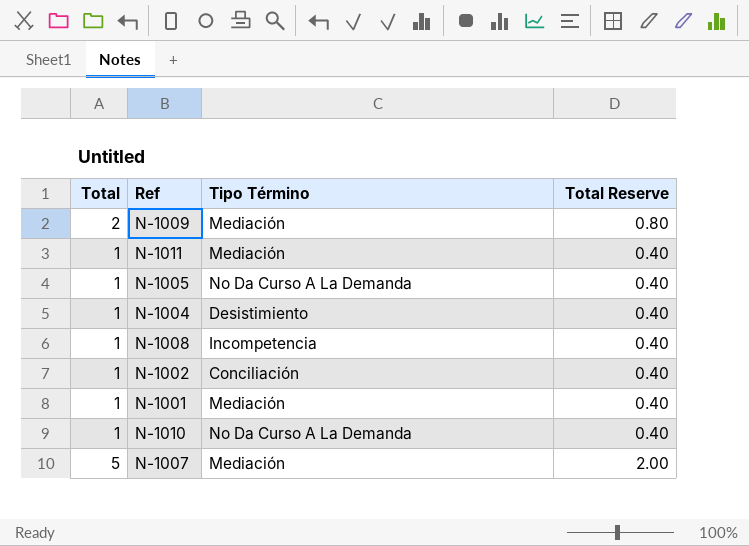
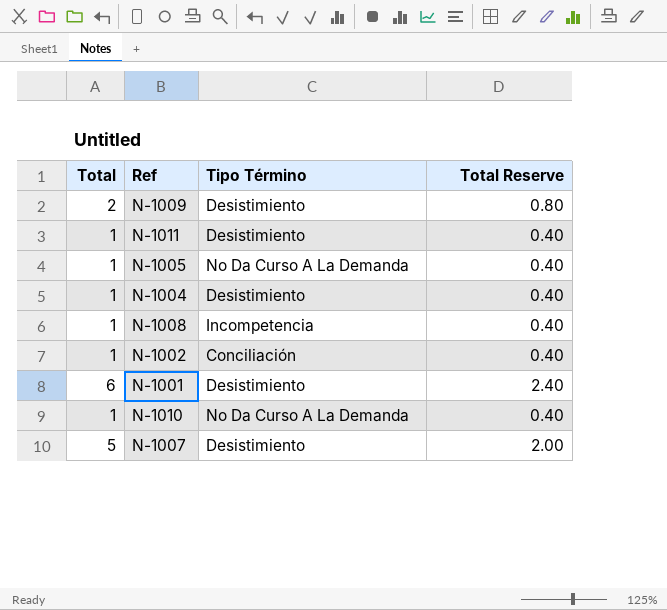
N-1009 | Tipo Término: Mediación -> Desistimiento
N-1011 | Tipo Término: Mediación -> Desistimiento
N-1001 | Total: 1 -> 6
N-1001 | Tipo Término: Mediación -> Desistimiento
N-1001 | Total Reserve: 0.40 -> 2.40
N-1007 | Tipo Término: Mediación -> Desistimiento

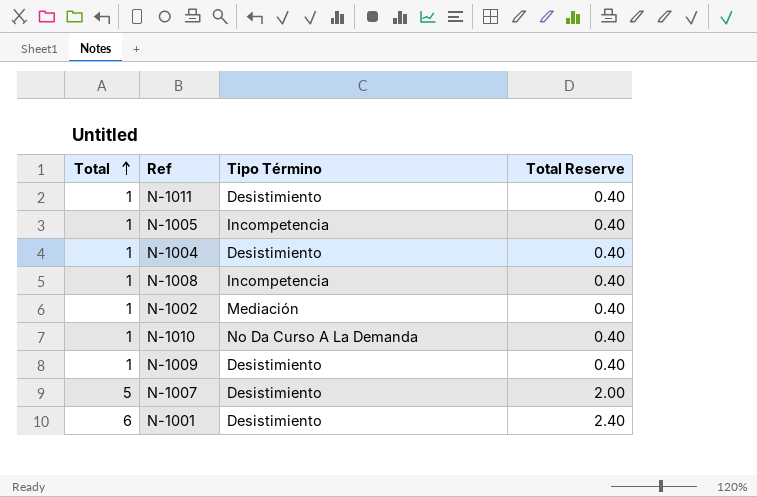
row order: none -> Total ascending
N-1005 | Tipo Término: No Da Curso A La Demanda -> Incompetencia
N-1002 | Tipo Término: Conciliación -> Mediación
N-1009 | Total: 2 -> 1
N-1009 | Total Reserve: 0.80 -> 0.40

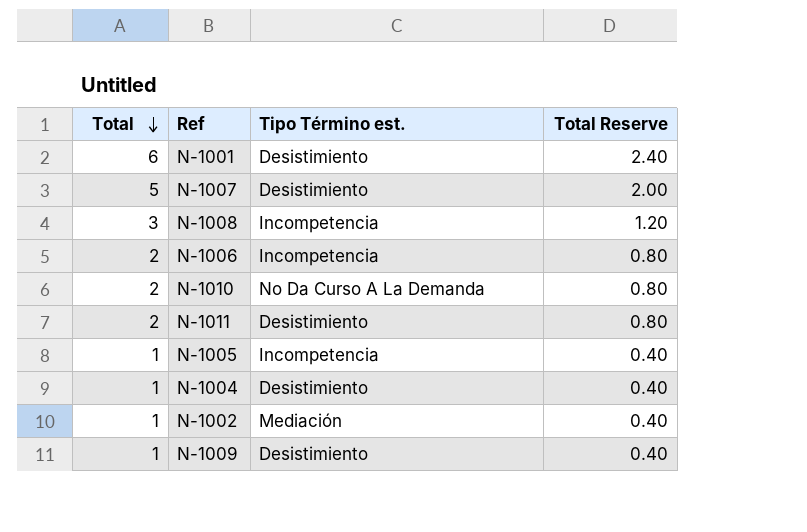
row order: Total ascending -> Total descending
column name: Tipo Término -> Tipo Término est.
N-1008 | Total: 1 -> 3
N-1008 | Total Reserve: 0.40 -> 1.20
row N-1006: none -> 2 | Incompetencia | 0.80
N-1010 | Total: 1 -> 2
N-1010 | Total Reserve: 0.40 -> 0.80
N-1011 | Total: 1 -> 2
N-1011 | Total Reserve: 0.40 -> 0.80

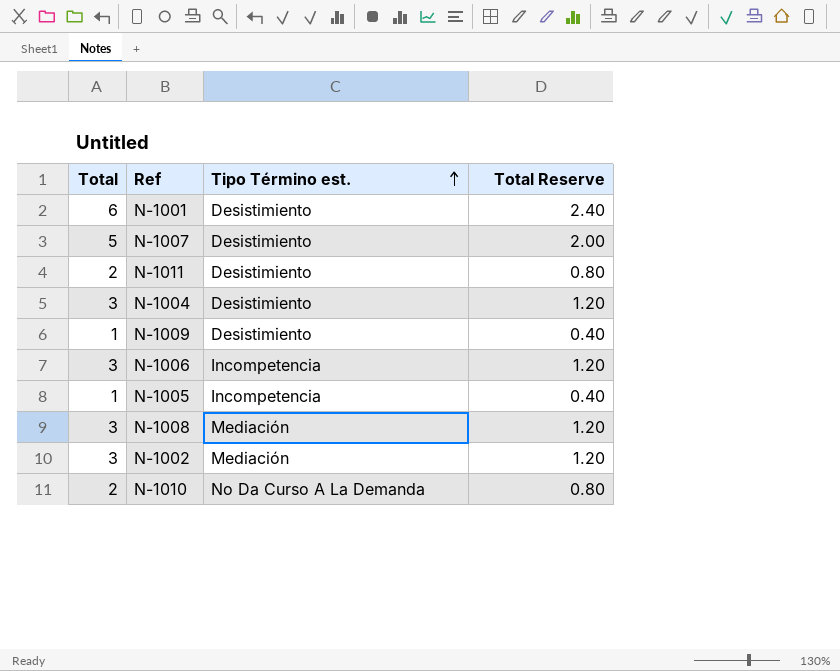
row order: Total descending -> Tipo Término est. ascending
N-1004 | Total: 1 -> 3
N-1004 | Total Reserve: 0.40 -> 1.20
N-1006 | Total: 2 -> 3
N-1006 | Total Reserve: 0.80 -> 1.20
N-1008 | Tipo Término est.: Incompetencia -> Mediación
N-1002 | Total: 1 -> 3
N-1002 | Total Reserve: 0.40 -> 1.20

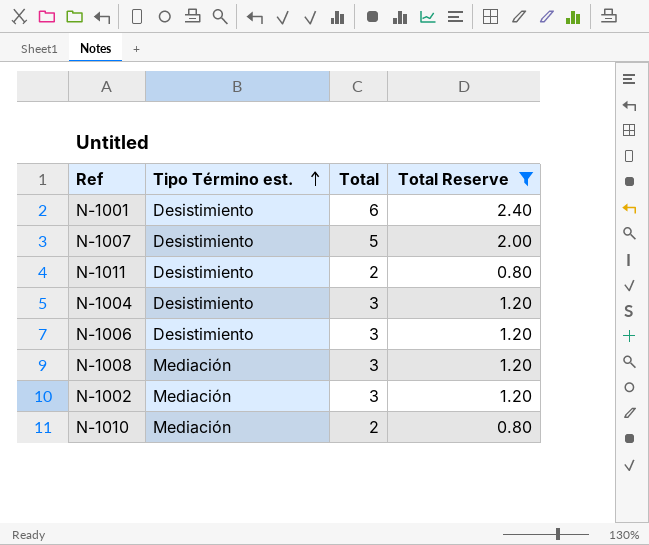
filter: none -> Total Reserve != 0.40
column Total | position: 1 -> 3
N-1006 | Tipo Término est.: Incompetencia -> Desistimiento
N-1010 | Tipo Término est.: No Da Curso A La Demanda -> Mediación

